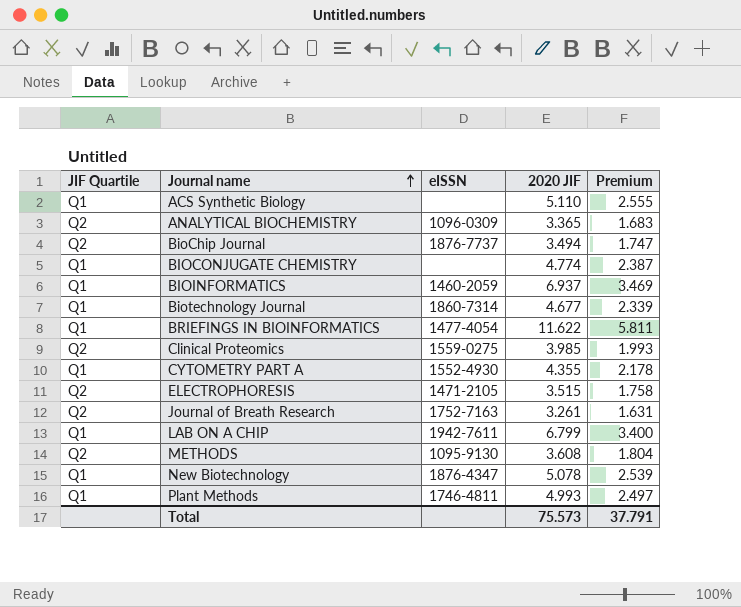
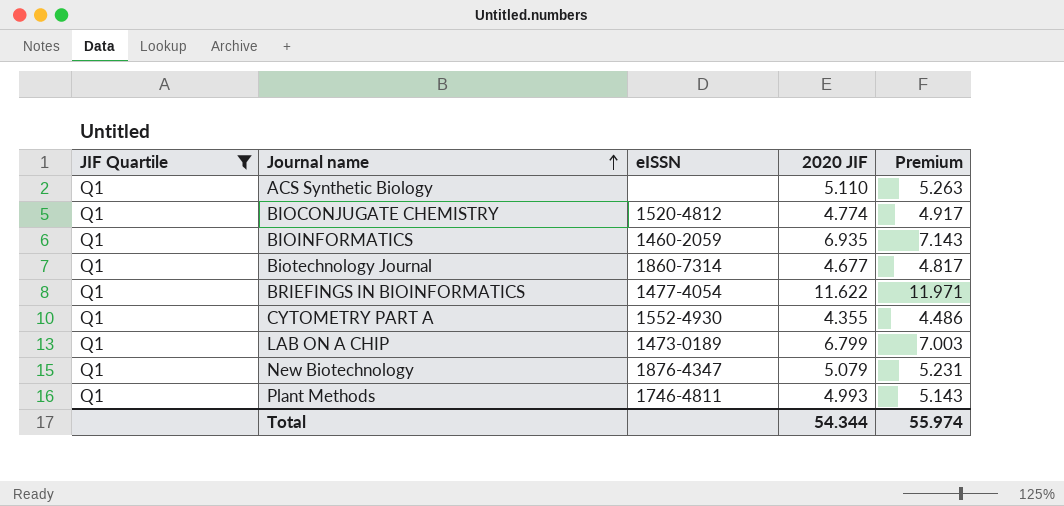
filter: none -> JIF Quartile = Q1
column Premium | formula: [2020 JIF] * 0.5 -> [2020 JIF] * 1.03
BIOCONJUGATE CHEMISTRY | eISSN: none -> 1520-4812
BIOINFORMATICS | 2020 JIF: 6.937 -> 6.935
LAB ON A CHIP | eISSN: 1942-7611 -> 1473-0189
New Biotechnology | 2020 JIF: 5.078 -> 5.079
Total | 2020 JIF: 75.573 -> 54.344
Total | Premium: 37.791 -> 55.974

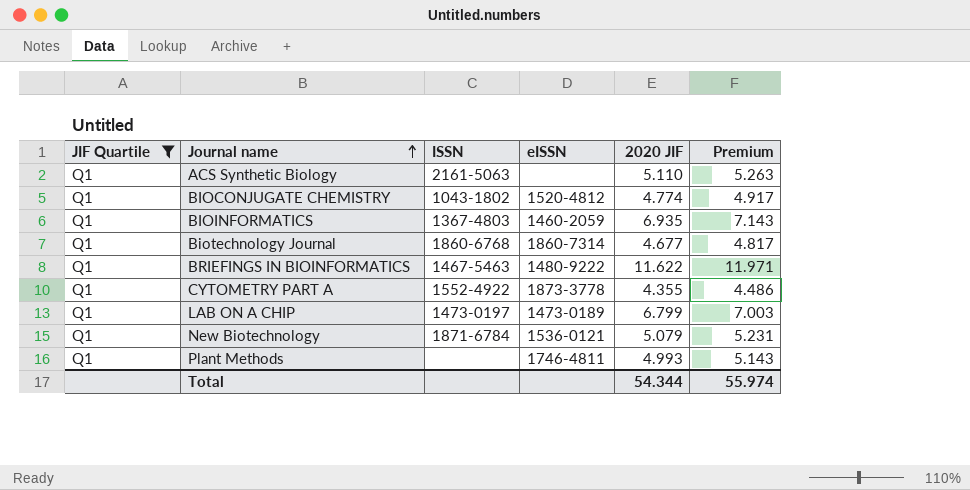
column ISSN | position: none -> 3
BRIEFINGS IN BIOINFORMATICS | eISSN: 1477-4054 -> 1480-9222
CYTOMETRY PART A | eISSN: 1552-4930 -> 1873-3778
New Biotechnology | eISSN: 1876-4347 -> 1536-0121

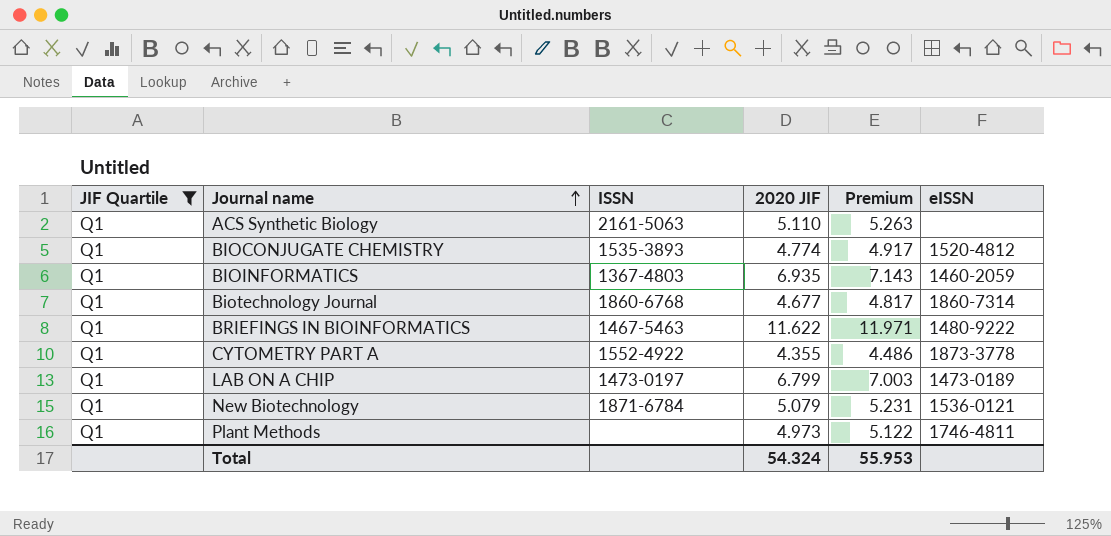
column eISSN | position: 4 -> 6
BIOCONJUGATE CHEMISTRY | ISSN: 1043-1802 -> 1535-3893
Plant Methods | 2020 JIF: 4.993 -> 4.973
Plant Methods | Premium: 5.143 -> 5.122
Total | 2020 JIF: 54.344 -> 54.324
Total | Premium: 55.974 -> 55.953

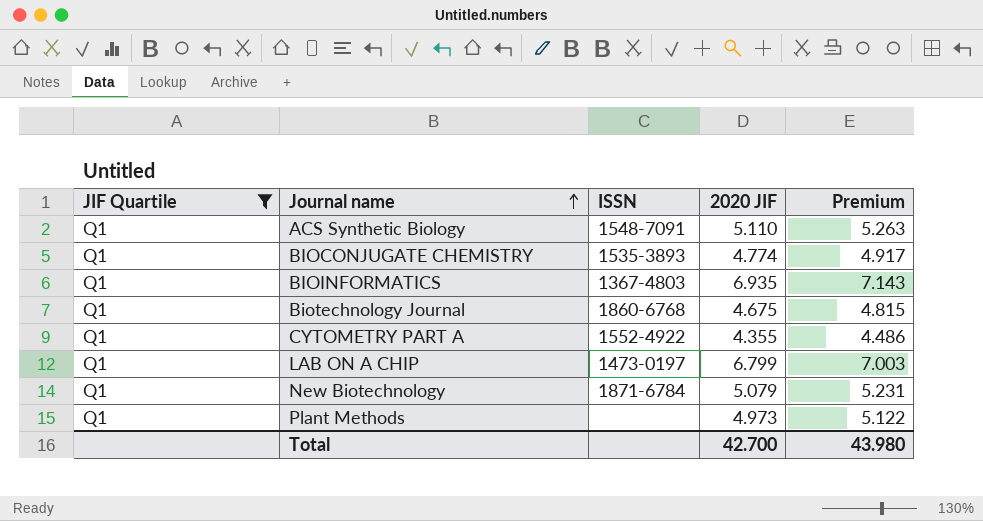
column eISSN | position: 6 -> none
row BRIEFINGS IN BIOINFORMATICS: Q1 | 1467-5463 | 11.622 | 11.971 | 1480-9222 -> none
ACS Synthetic Biology | ISSN: 2161-5063 -> 1548-7091
Biotechnology Journal | 2020 JIF: 4.677 -> 4.675
Biotechnology Journal | Premium: 4.817 -> 4.815
Total | 2020 JIF: 54.324 -> 42.700
Total | Premium: 55.953 -> 43.980

